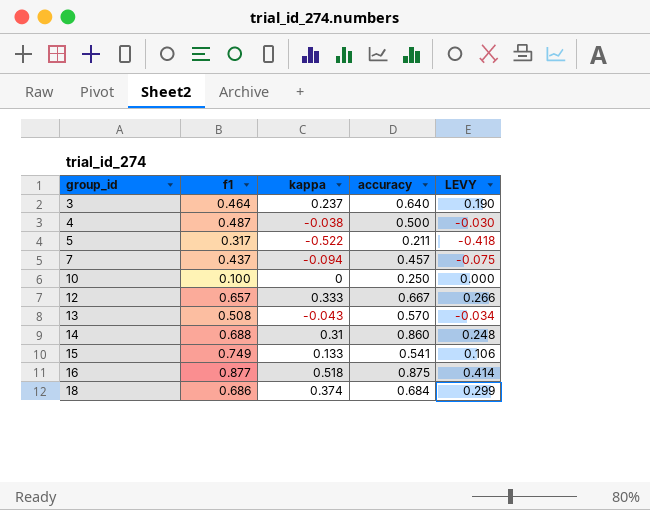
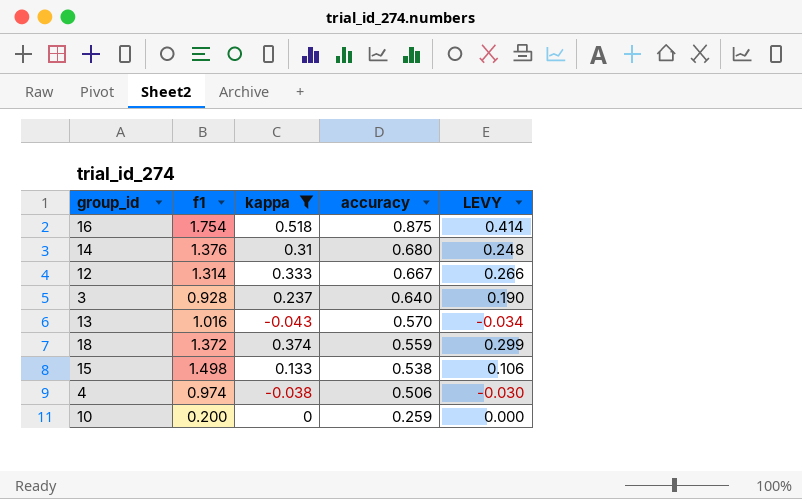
filter: none -> kappa >= -0.043
row order: group_id ascending -> accuracy descending
16 | f1: 0.877 -> 1.754
14 | f1: 0.688 -> 1.376
14 | accuracy: 0.860 -> 0.680
12 | f1: 0.657 -> 1.314
3 | f1: 0.464 -> 0.928
13 | f1: 0.508 -> 1.016
18 | f1: 0.686 -> 1.372
18 | accuracy: 0.684 -> 0.559
15 | f1: 0.749 -> 1.498
15 | accuracy: 0.541 -> 0.538
4 | f1: 0.487 -> 0.974
4 | accuracy: 0.500 -> 0.506
10 | f1: 0.100 -> 0.200
10 | accuracy: 0.250 -> 0.259

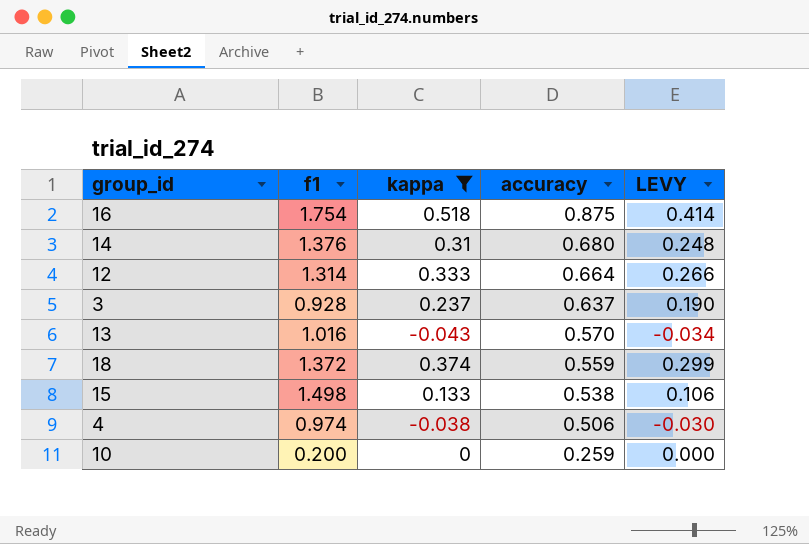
12 | accuracy: 0.667 -> 0.664
3 | accuracy: 0.640 -> 0.637

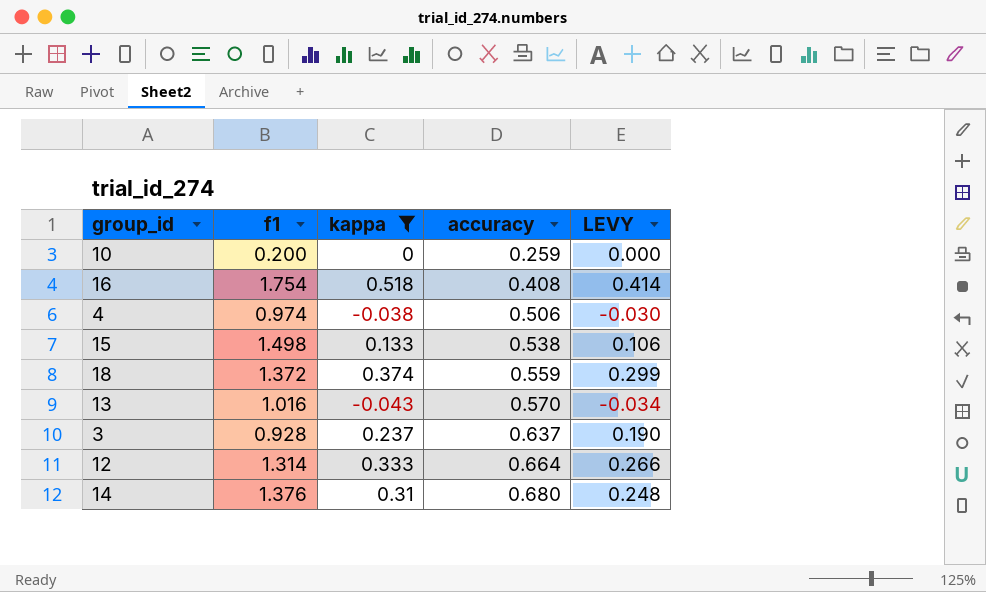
row order: accuracy descending -> accuracy ascending
16 | accuracy: 0.875 -> 0.408

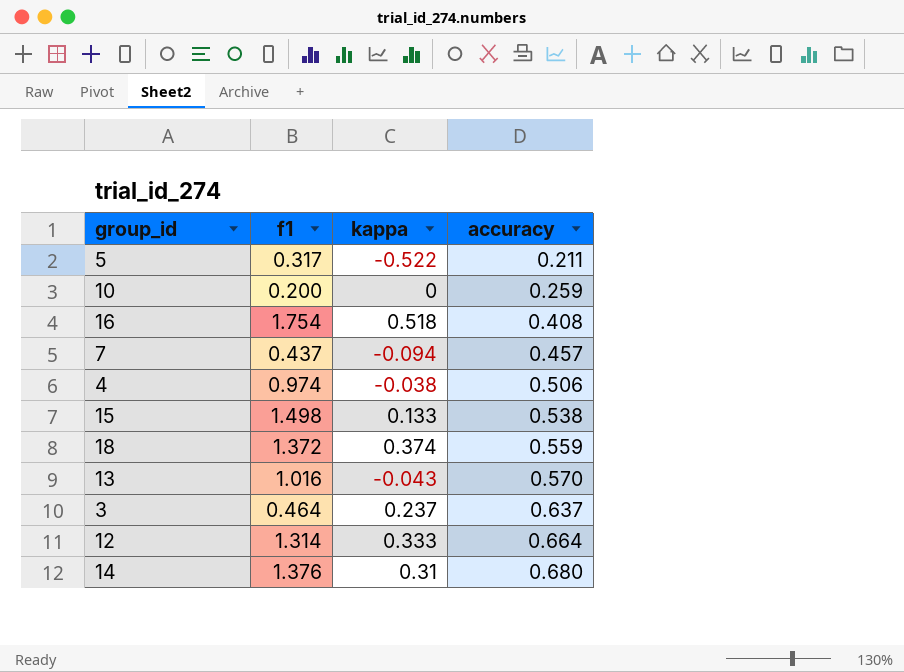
filter: kappa >= -0.043 -> none
column LEVY | formula: [kappa] * 0.8 -> none
3 | f1: 0.928 -> 0.464

